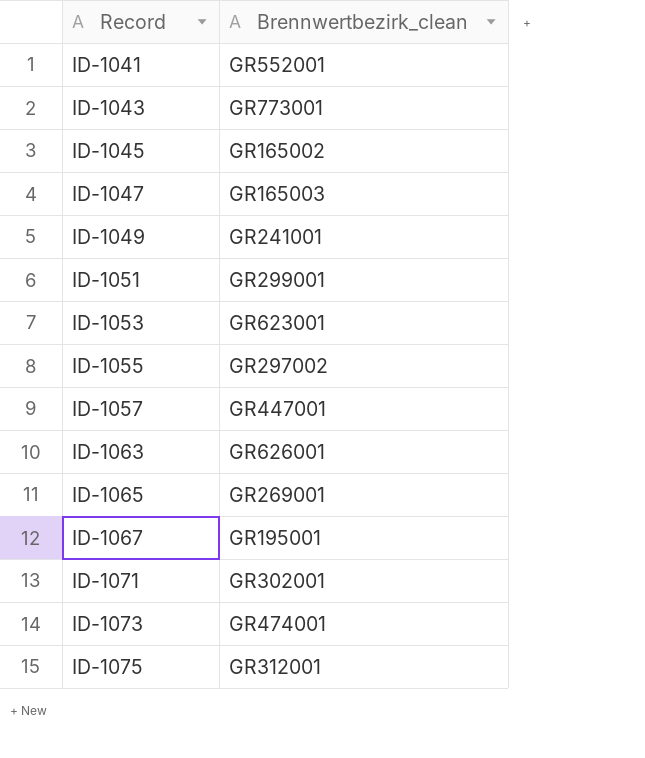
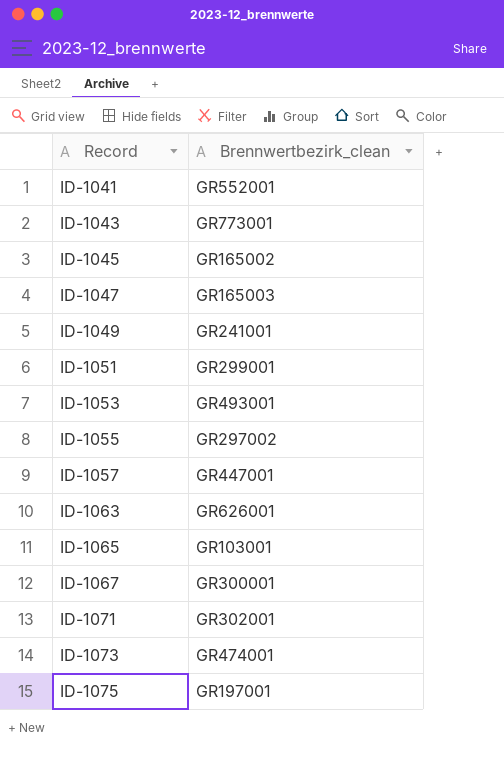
ID-1053 | Brennwertbezirk_clean: GR623001 -> GR493001
ID-1065 | Brennwertbezirk_clean: GR269001 -> GR103001
ID-1067 | Brennwertbezirk_clean: GR195001 -> GR300001
ID-1075 | Brennwertbezirk_clean: GR312001 -> GR197001

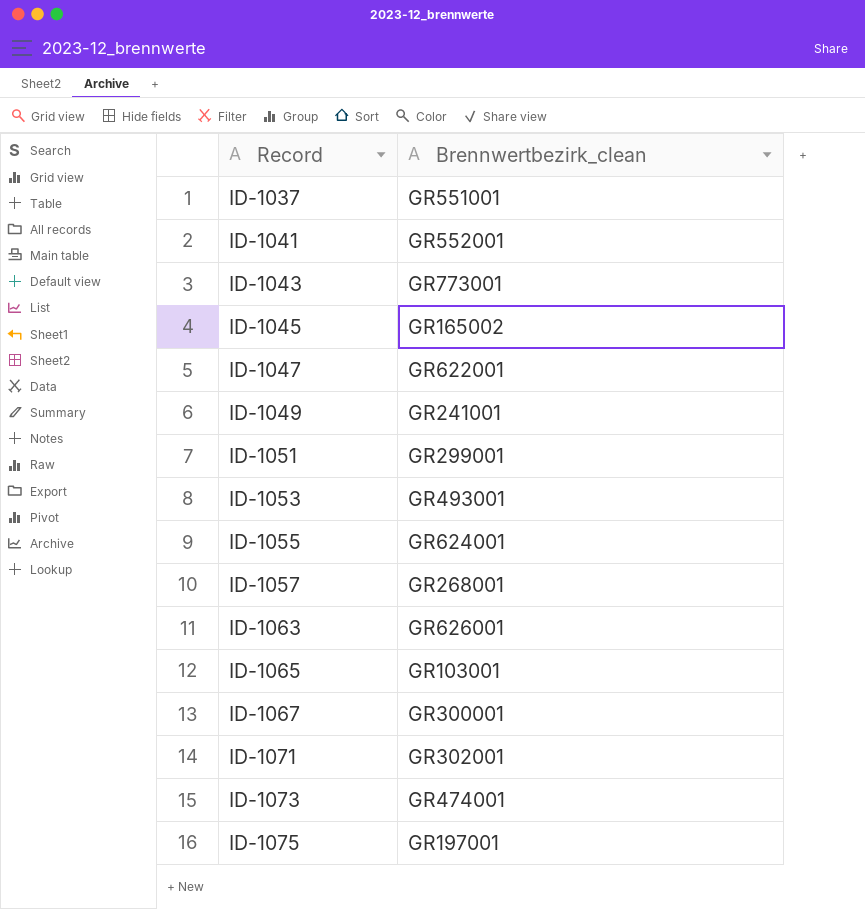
row ID-1037: none -> GR551001
ID-1047 | Brennwertbezirk_clean: GR165003 -> GR622001
ID-1055 | Brennwertbezirk_clean: GR297002 -> GR624001
ID-1057 | Brennwertbezirk_clean: GR447001 -> GR268001

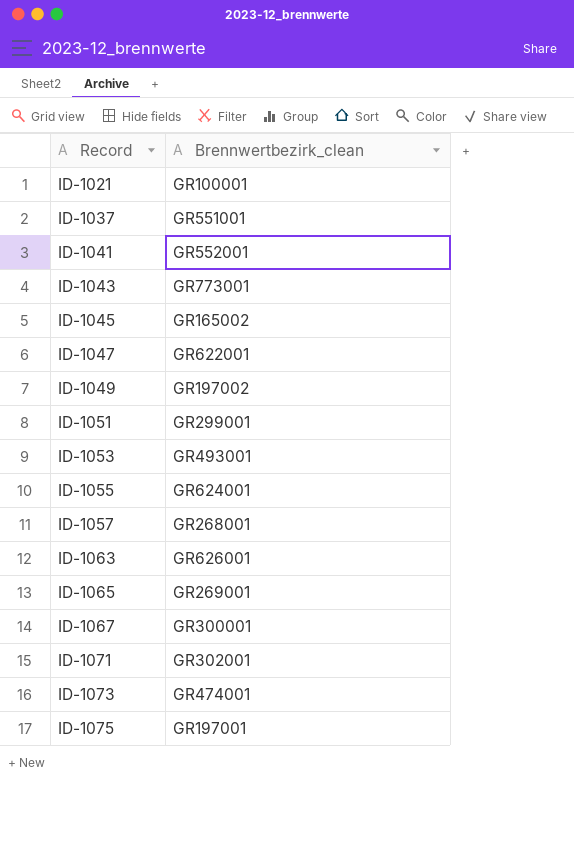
row ID-1021: none -> GR100001
ID-1049 | Brennwertbezirk_clean: GR241001 -> GR197002
ID-1065 | Brennwertbezirk_clean: GR103001 -> GR269001

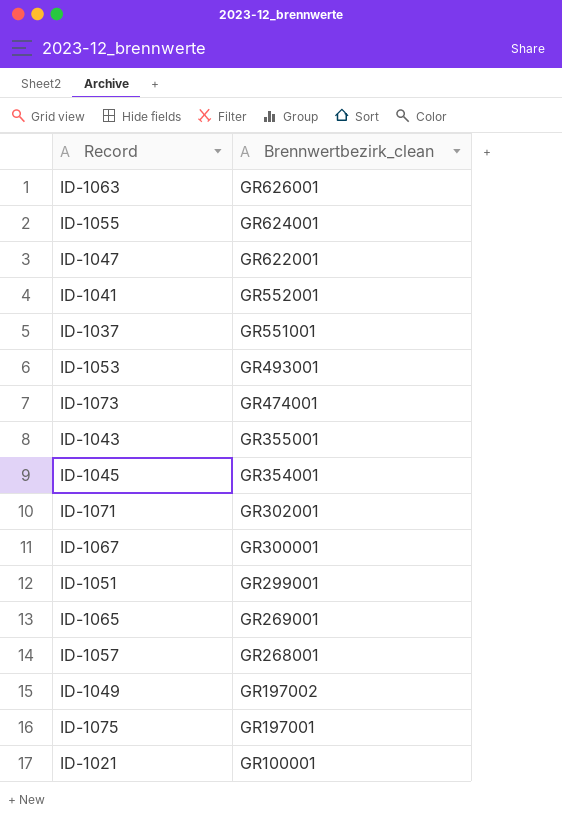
row order: Record ascending -> Brennwertbezirk_clean descending
ID-1043 | Brennwertbezirk_clean: GR773001 -> GR355001
ID-1045 | Brennwertbezirk_clean: GR165002 -> GR354001

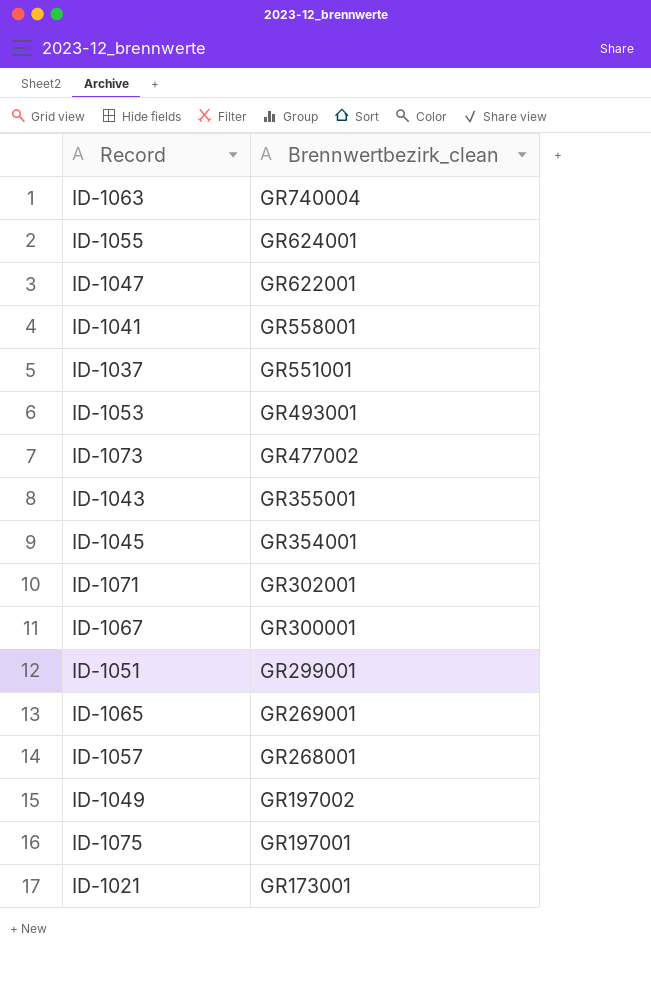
ID-1063 | Brennwertbezirk_clean: GR626001 -> GR740004
ID-1041 | Brennwertbezirk_clean: GR552001 -> GR558001
ID-1073 | Brennwertbezirk_clean: GR474001 -> GR477002
ID-1021 | Brennwertbezirk_clean: GR100001 -> GR173001

